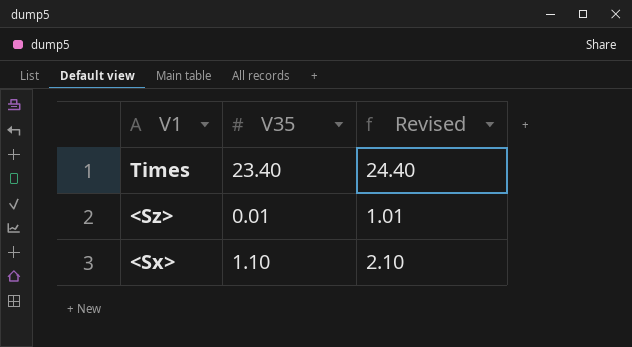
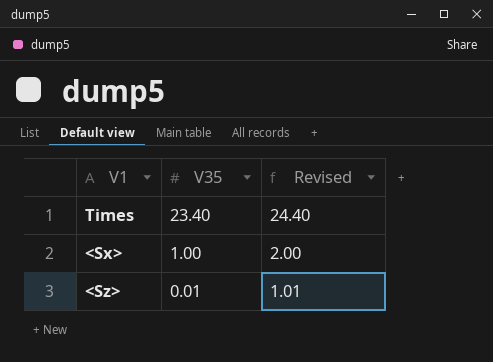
row order: V1 descending -> V35 descending
<Sx> | V35: 1.10 -> 1.00
<Sx> | Revised: 2.10 -> 2.00

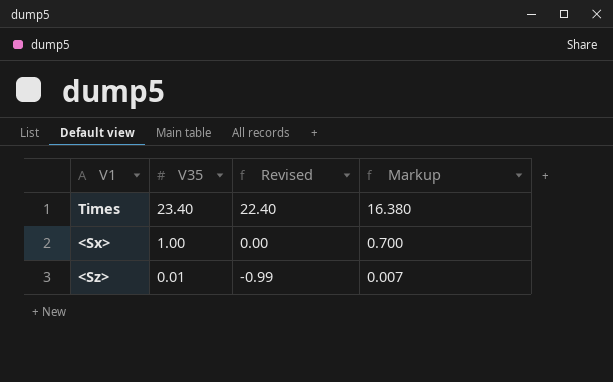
column Revised | formula: [V35] + 1 -> [V35] - 1
column Markup | formula: none -> [V35] * 0.7

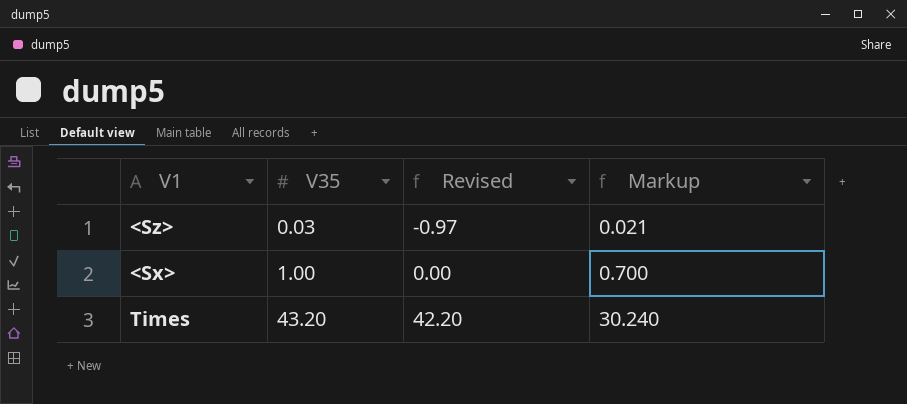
row order: V35 descending -> V35 ascending
<Sz> | V35: 0.01 -> 0.03
<Sz> | Revised: -0.99 -> -0.97
<Sz> | Markup: 0.007 -> 0.021
Times | V35: 23.40 -> 43.20
Times | Revised: 22.40 -> 42.20
Times | Markup: 16.380 -> 30.240

